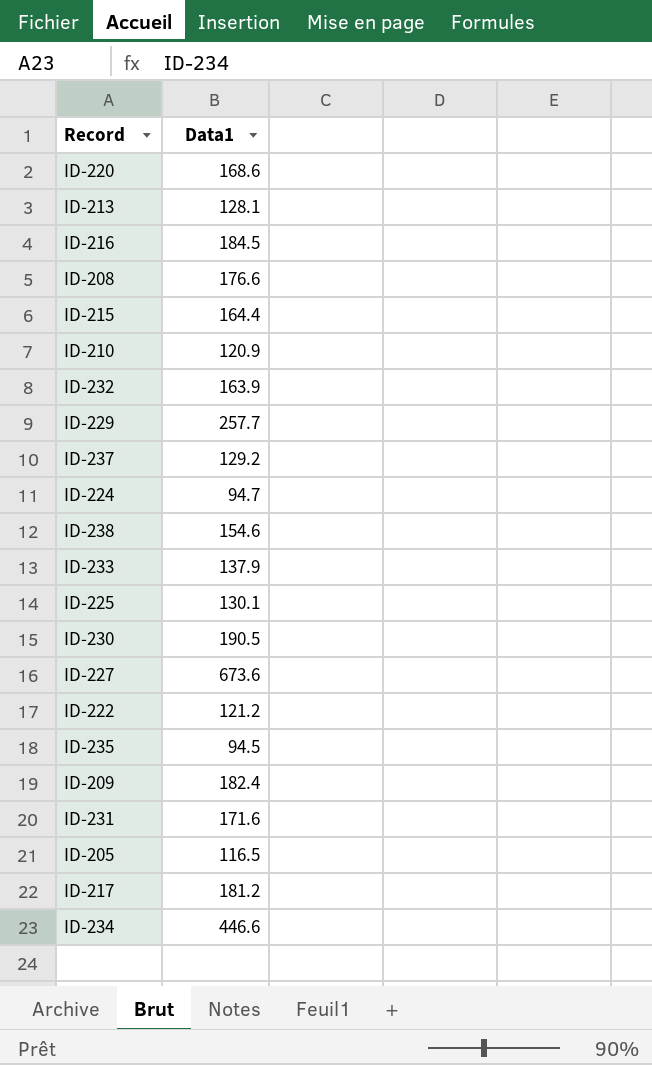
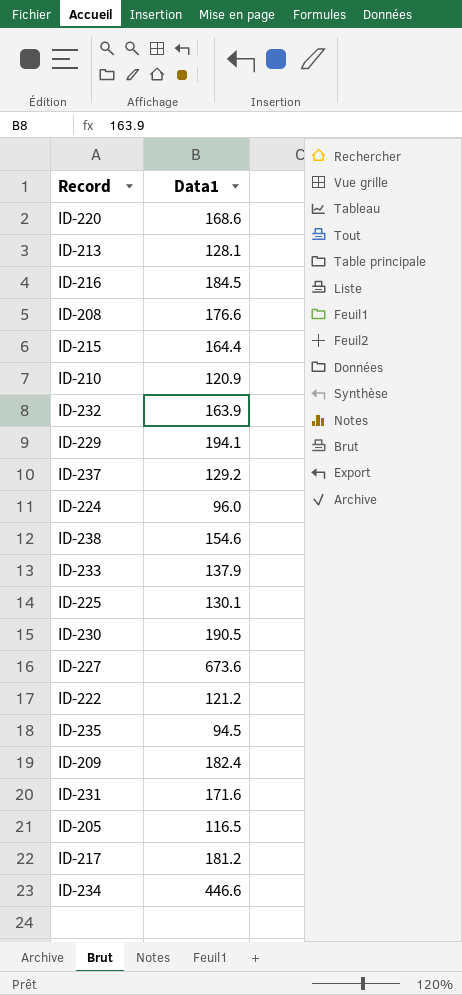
ID-229 | Data1: 257.7 -> 194.1
ID-224 | Data1: 94.7 -> 96.0

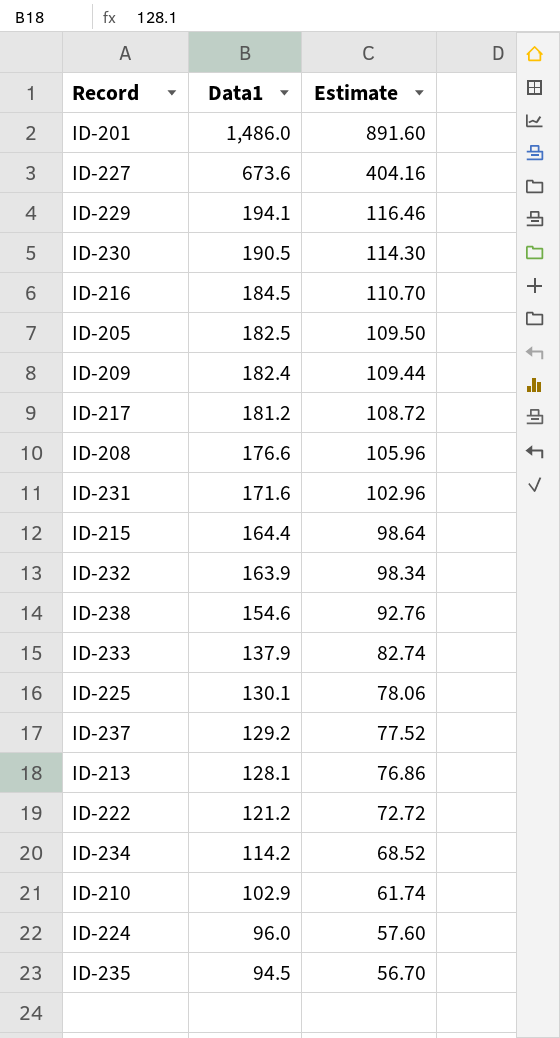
row order: none -> Data1 descending
column Estimate | formula: none -> [Data1] * 0.6
row ID-220: 168.6 -> none
row ID-201: none -> 1,486.0 | 891.60
ID-205 | Data1: 116.5 -> 182.5
ID-234 | Data1: 446.6 -> 114.2
ID-210 | Data1: 120.9 -> 102.9

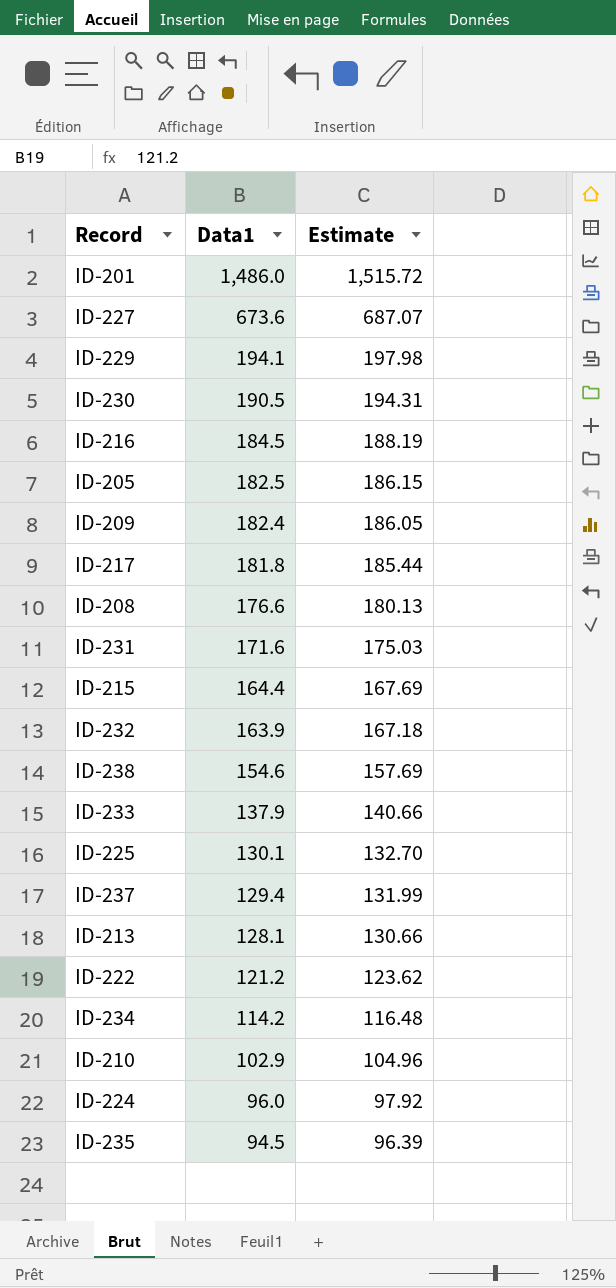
column Estimate | formula: [Data1] * 0.6 -> [Data1] * 1.02
ID-217 | Data1: 181.2 -> 181.8
ID-237 | Data1: 129.2 -> 129.4

